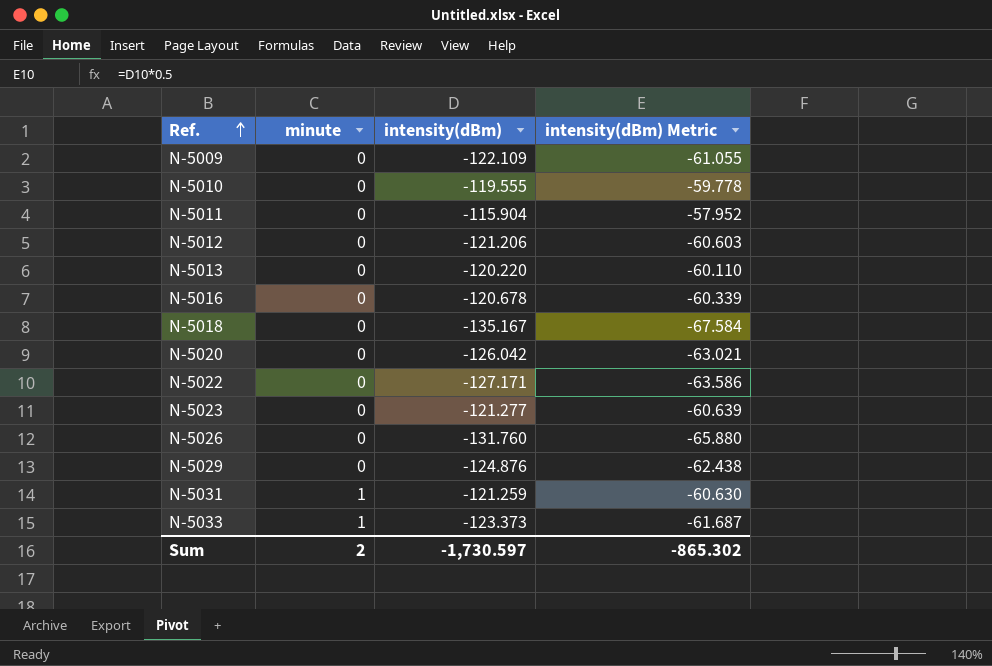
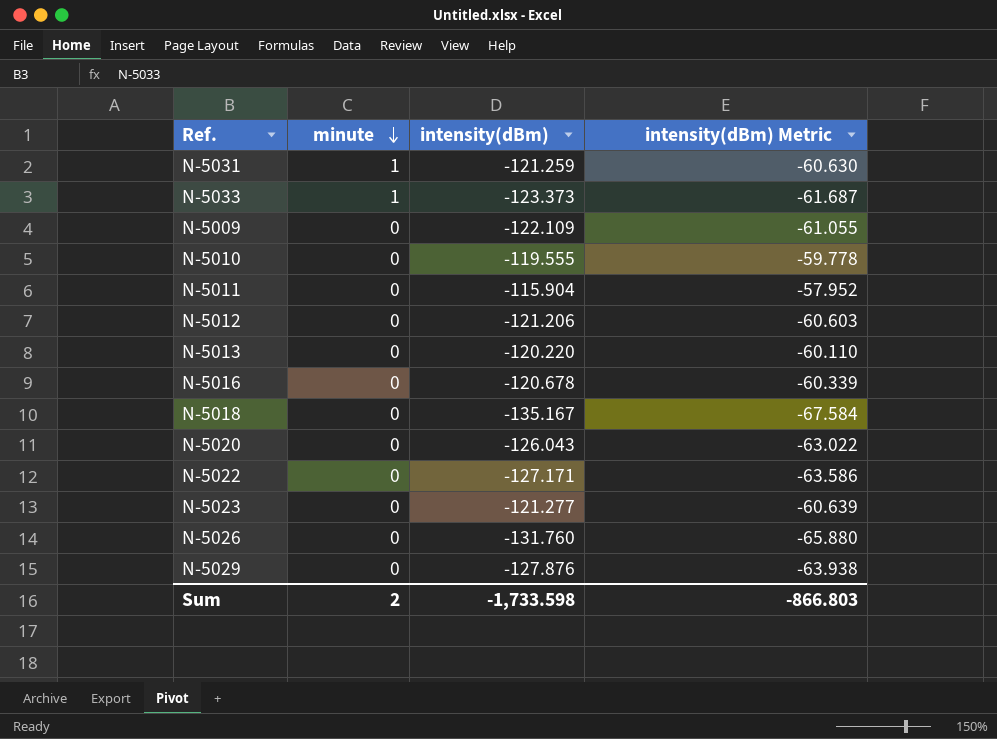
row order: Ref. ascending -> minute descending
N-5020 | intensity(dBm): -126.042 -> -126.043
N-5020 | intensity(dBm) Metric: -63.021 -> -63.022
N-5029 | intensity(dBm): -124.876 -> -127.876
N-5029 | intensity(dBm) Metric: -62.438 -> -63.938
Sum | intensity(dBm): -1,730.597 -> -1,733.598
Sum | intensity(dBm) Metric: -865.302 -> -866.803

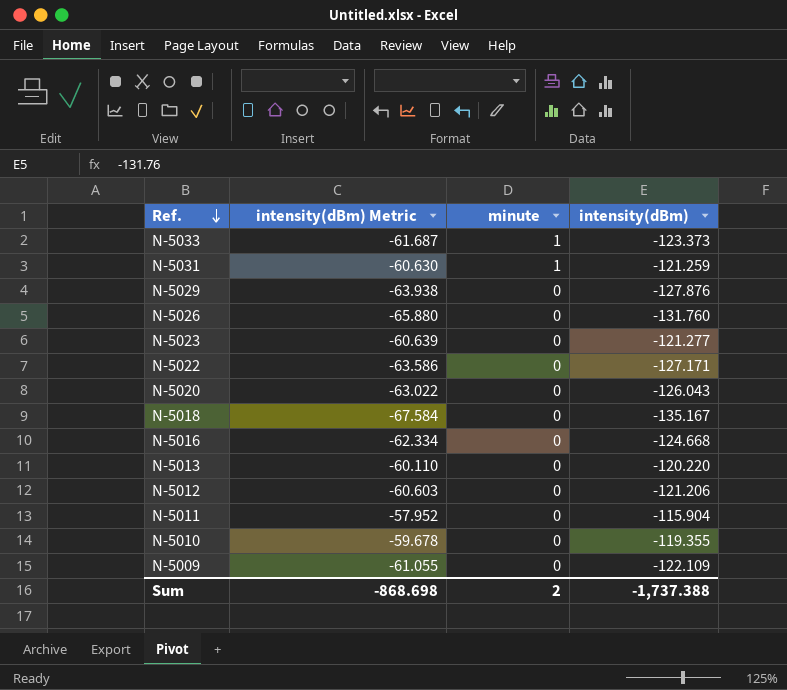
row order: minute descending -> Ref. descending
column intensity(dBm) Metric | position: 4 -> 2
N-5016 | intensity(dBm) Metric: -60.339 -> -62.334
N-5016 | intensity(dBm): -120.678 -> -124.668
N-5010 | intensity(dBm) Metric: -59.778 -> -59.678
N-5010 | intensity(dBm): -119.555 -> -119.355
Sum | intensity(dBm) Metric: -866.803 -> -868.698
Sum | intensity(dBm): -1,733.598 -> -1,737.388

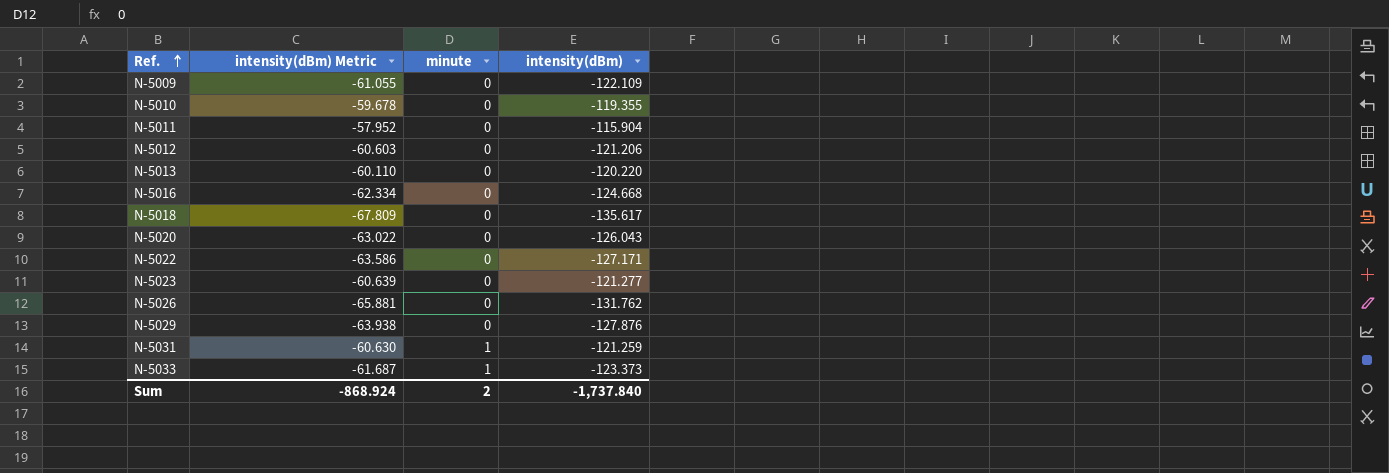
row order: Ref. descending -> Ref. ascending
N-5018 | intensity(dBm) Metric: -67.584 -> -67.809
N-5018 | intensity(dBm): -135.167 -> -135.617
N-5026 | intensity(dBm) Metric: -65.880 -> -65.881
N-5026 | intensity(dBm): -131.760 -> -131.762
Sum | intensity(dBm) Metric: -868.698 -> -868.924
Sum | intensity(dBm): -1,737.388 -> -1,737.840

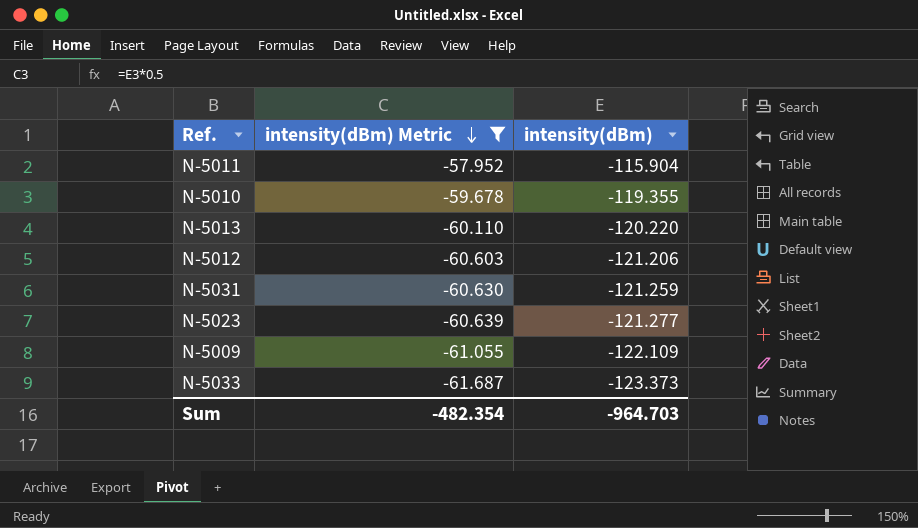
filter: none -> intensity(dBm) Metric >= -61.687
row order: Ref. ascending -> intensity(dBm) Metric descending
column minute | position: 3 -> none
Sum | intensity(dBm) Metric: -868.924 -> -482.354
Sum | intensity(dBm): -1,737.840 -> -964.703

